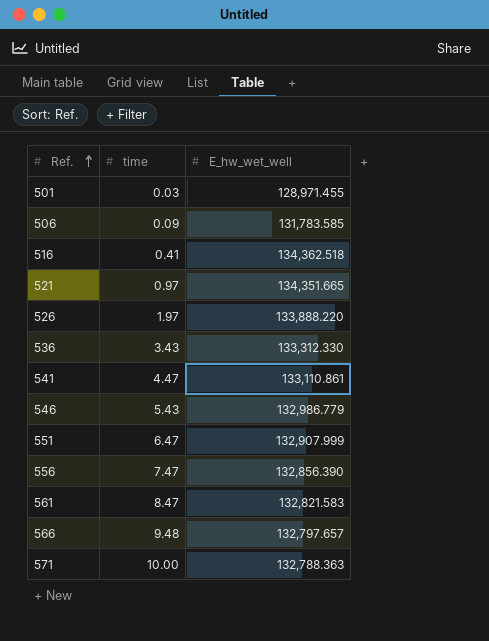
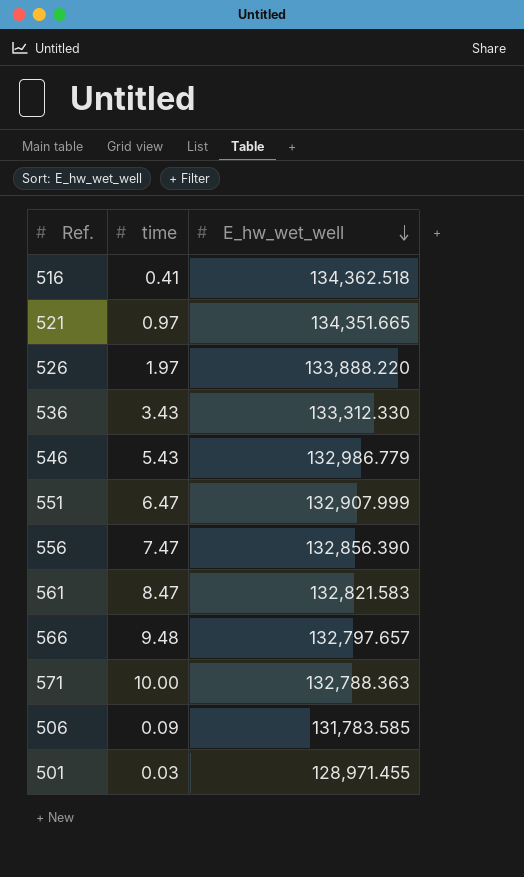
row order: Ref. ascending -> E_hw_wet_well descending
row 541: 4.47 | 133,110.861 -> none

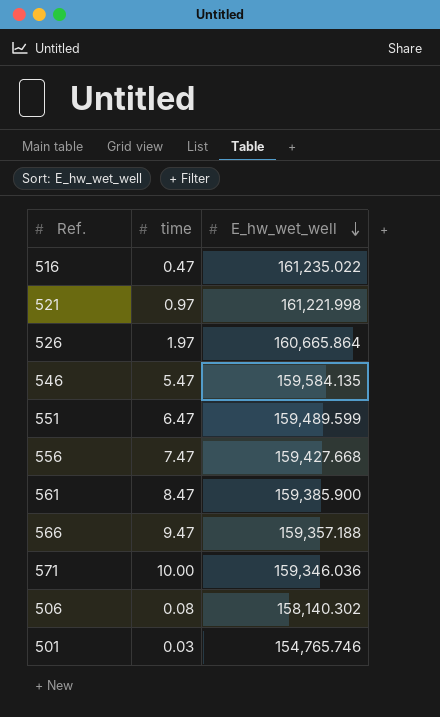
row 536: 3.43 | 133,312.330 -> none
516 | time: 0.41 -> 0.47
516 | E_hw_wet_well: 134,362.518 -> 161,235.022
521 | E_hw_wet_well: 134,351.665 -> 161,221.998
526 | E_hw_wet_well: 133,888.220 -> 160,665.864
546 | time: 5.43 -> 5.47
546 | E_hw_wet_well: 132,986.779 -> 159,584.135
551 | E_hw_wet_well: 132,907.999 -> 159,489.599
556 | E_hw_wet_well: 132,856.390 -> 159,427.668
561 | E_hw_wet_well: 132,821.583 -> 159,385.900
566 | time: 9.48 -> 9.47
566 | E_hw_wet_well: 132,797.657 -> 159,357.188
571 | E_hw_wet_well: 132,788.363 -> 159,346.036
506 | time: 0.09 -> 0.08
506 | E_hw_wet_well: 131,783.585 -> 158,140.302
501 | E_hw_wet_well: 128,971.455 -> 154,765.746

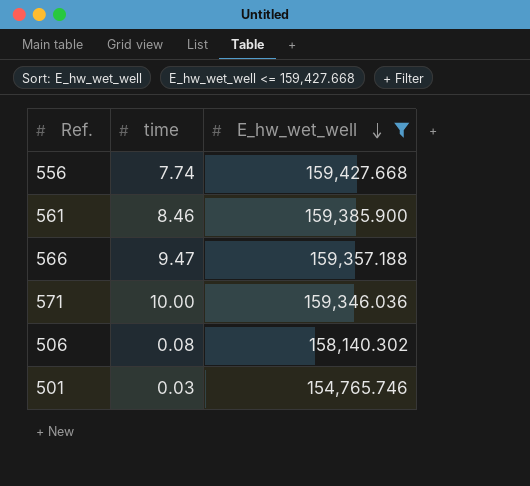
filter: none -> E_hw_wet_well <= 159,427.668
556 | time: 7.47 -> 7.74
561 | time: 8.47 -> 8.46

